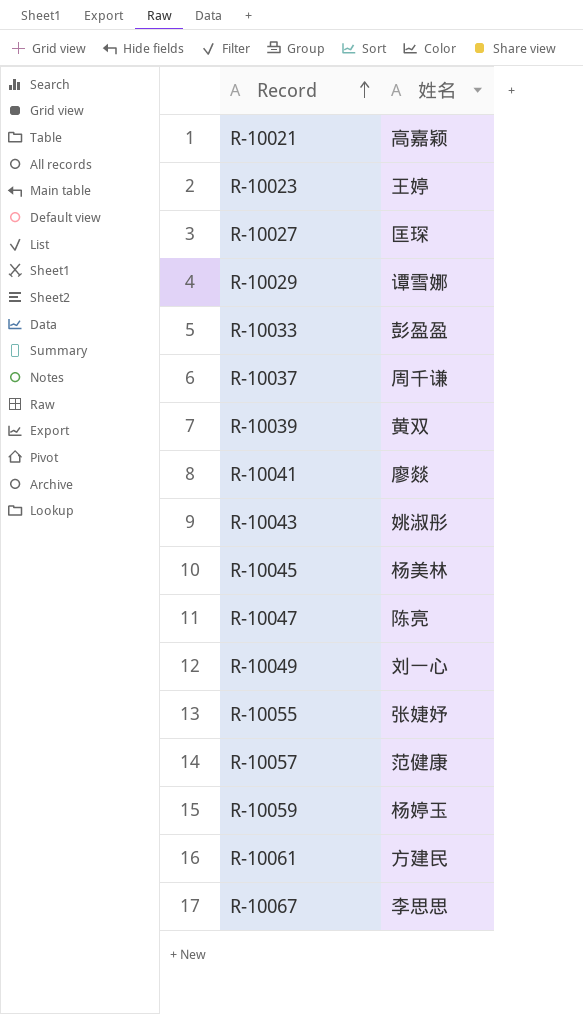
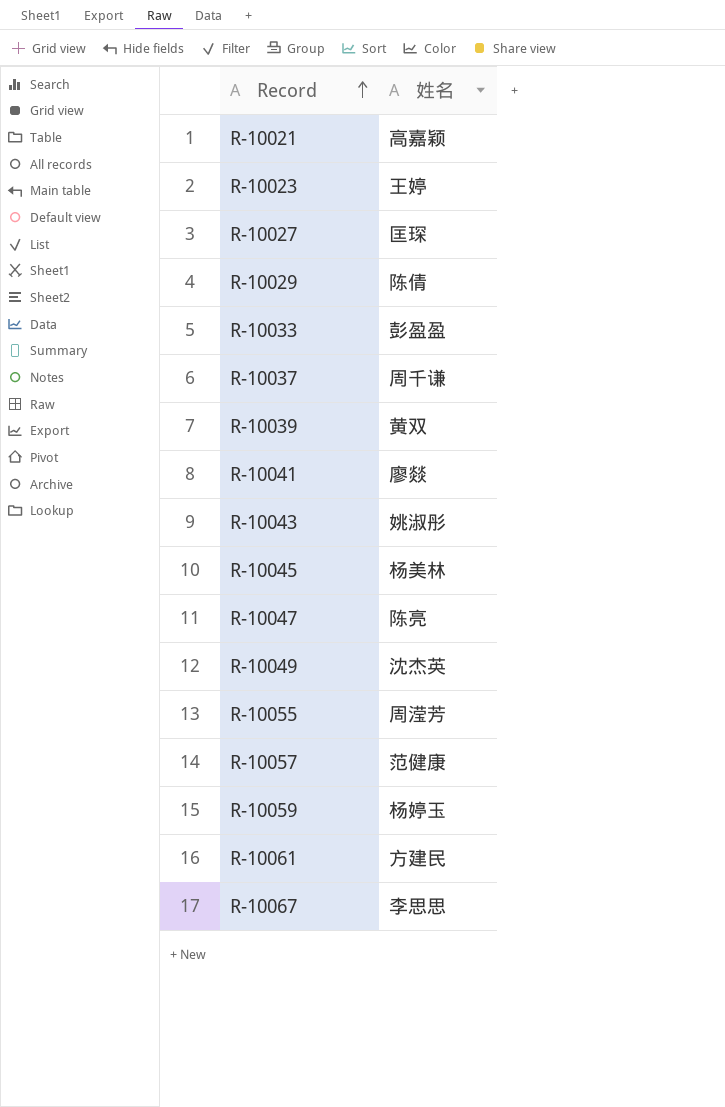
R-10029 | 姓名: 谭雪娜 -> 陈倩
R-10049 | 姓名: 刘一心 -> 沈杰英
R-10055 | 姓名: 张婕妤 -> 周滢芳

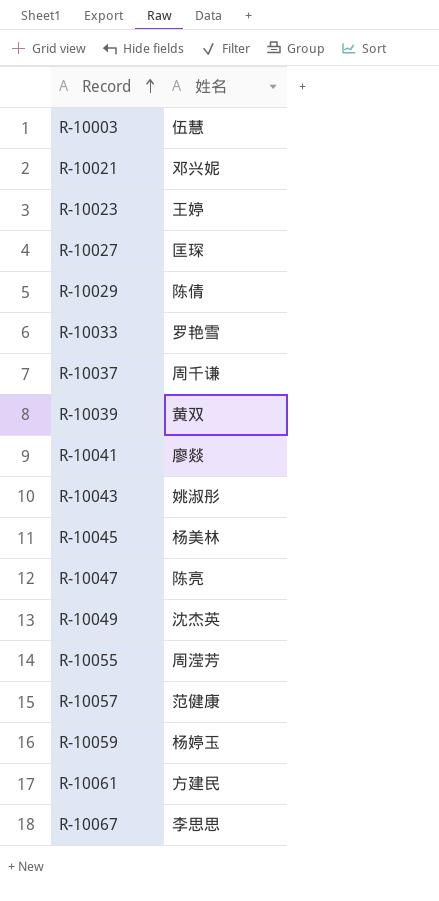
row R-10003: none -> 伍慧
R-10021 | 姓名: 高嘉颖 -> 邓兴妮
R-10033 | 姓名: 彭盈盈 -> 罗艳雪

